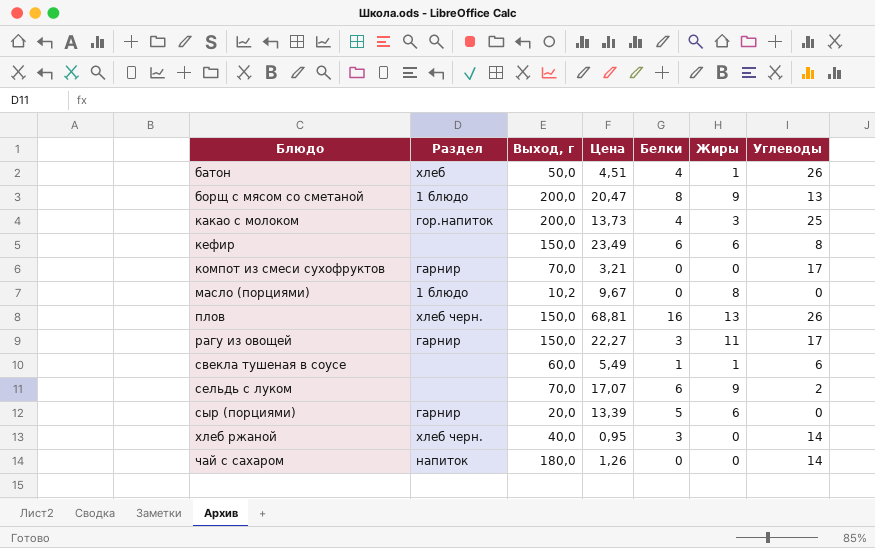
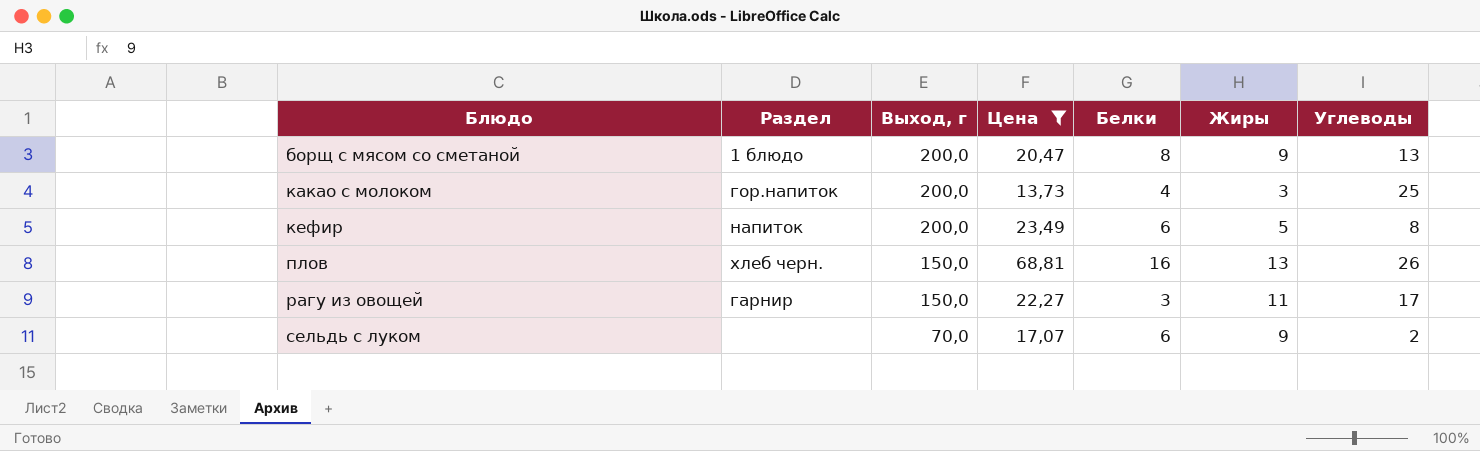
filter: none -> Цена >= 13,73
кефир | Раздел: none -> напиток
кефир | Выход, г: 150,0 -> 200,0
кефир | Жиры: 6 -> 5

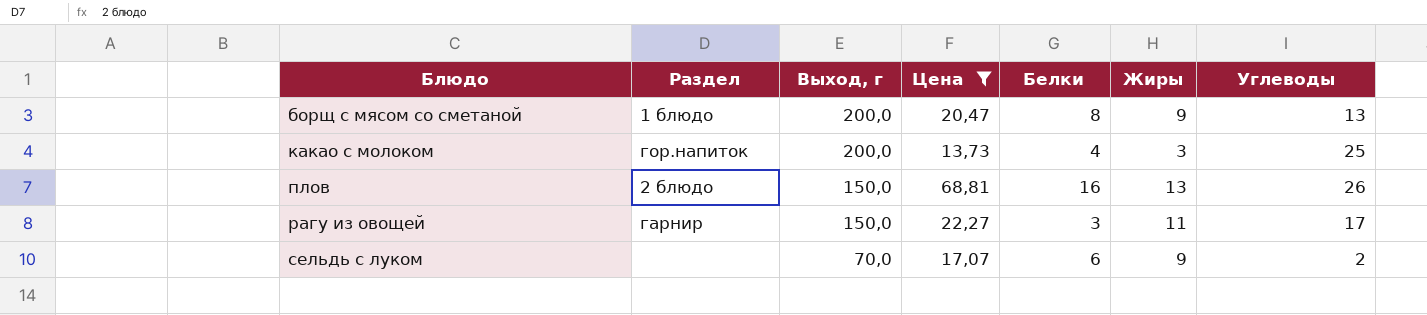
row кефир: напиток | 200,0 | 23,49 | 6 | 5 | 8 -> none
плов | Раздел: хлеб черн. -> 2 блюдо

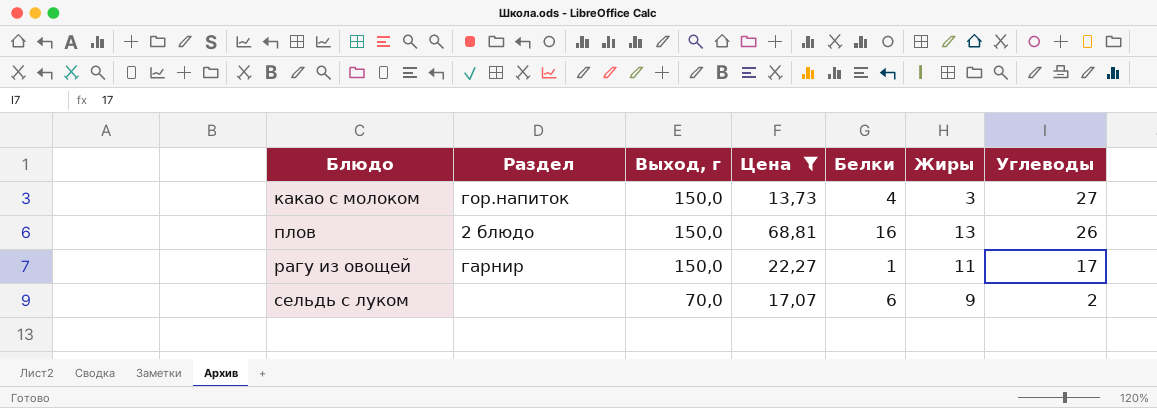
row борщ с мясом со сметаной: 1 блюдо | 200,0 | 20,47 | 8 | 9 | 13 -> none
какао с молоком | Выход, г: 200,0 -> 150,0
какао с молоком | Углеводы: 25 -> 27
рагу из овощей | Белки: 3 -> 1

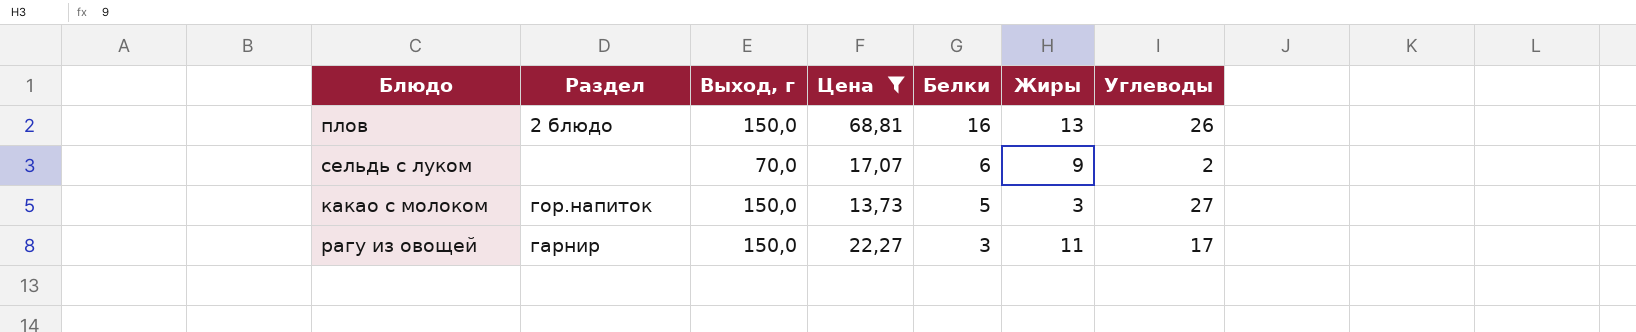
row order: Блюдо ascending -> Белки descending
какао с молоком | Белки: 4 -> 5
рагу из овощей | Белки: 1 -> 3

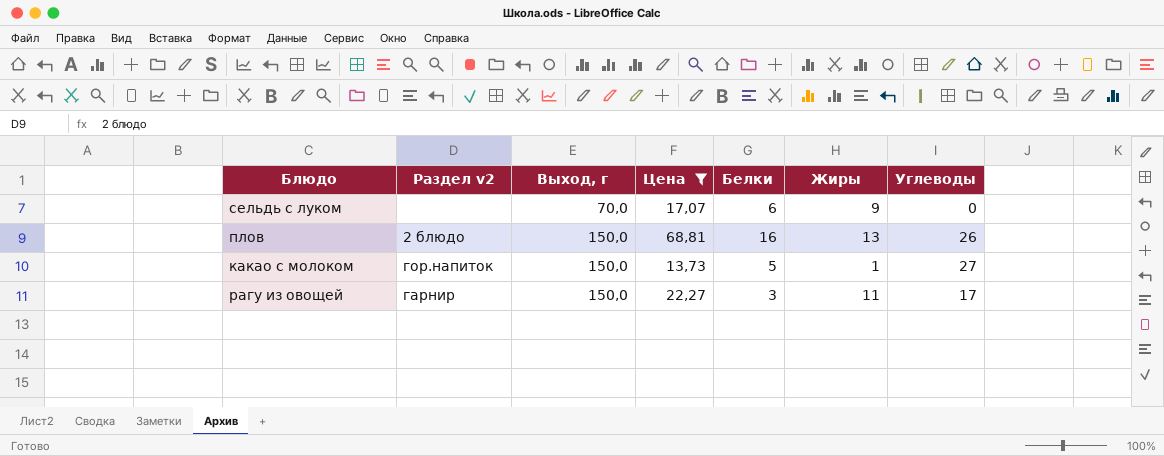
row order: Белки descending -> Выход, г ascending
column name: Раздел -> Раздел v2
сельдь с луком | Углеводы: 2 -> 0
какао с молоком | Жиры: 3 -> 1

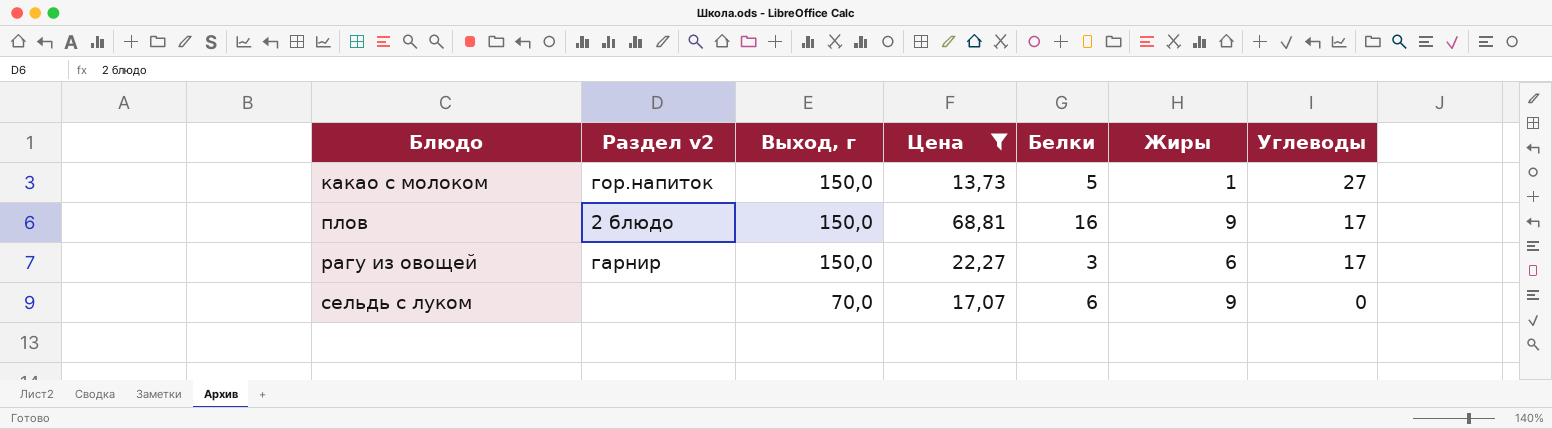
row order: Выход, г ascending -> Блюдо ascending
плов | Жиры: 13 -> 9
плов | Углеводы: 26 -> 17
рагу из овощей | Жиры: 11 -> 6

